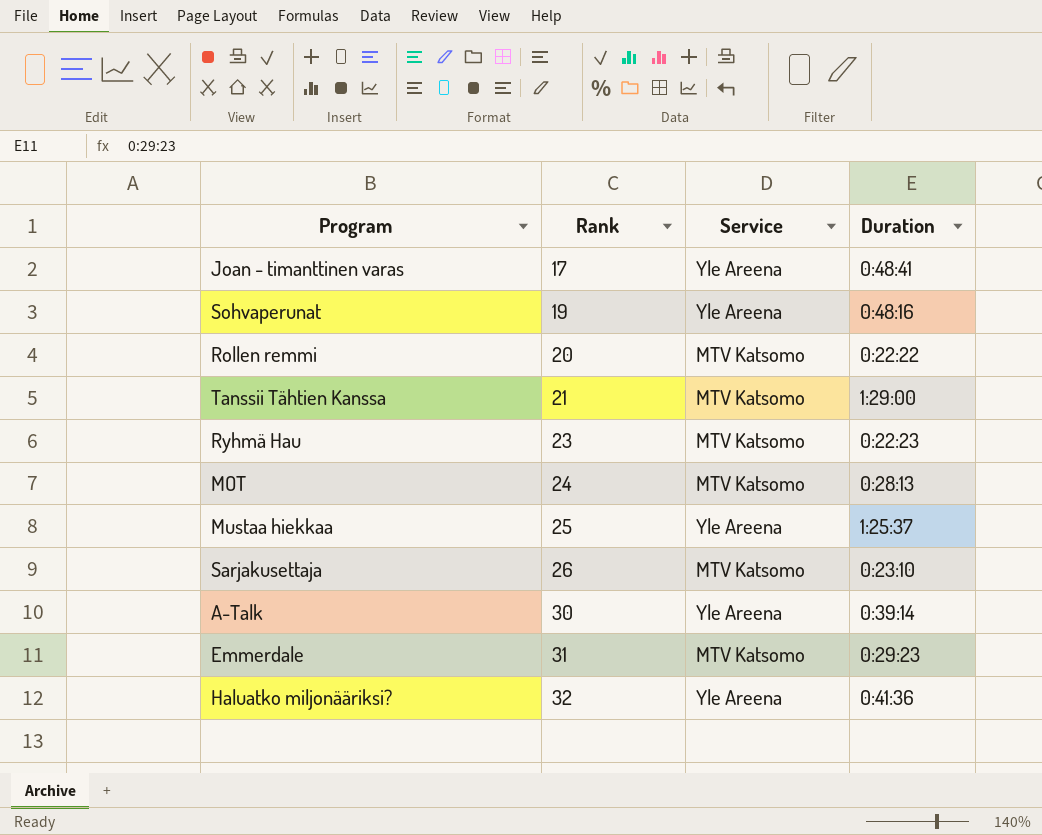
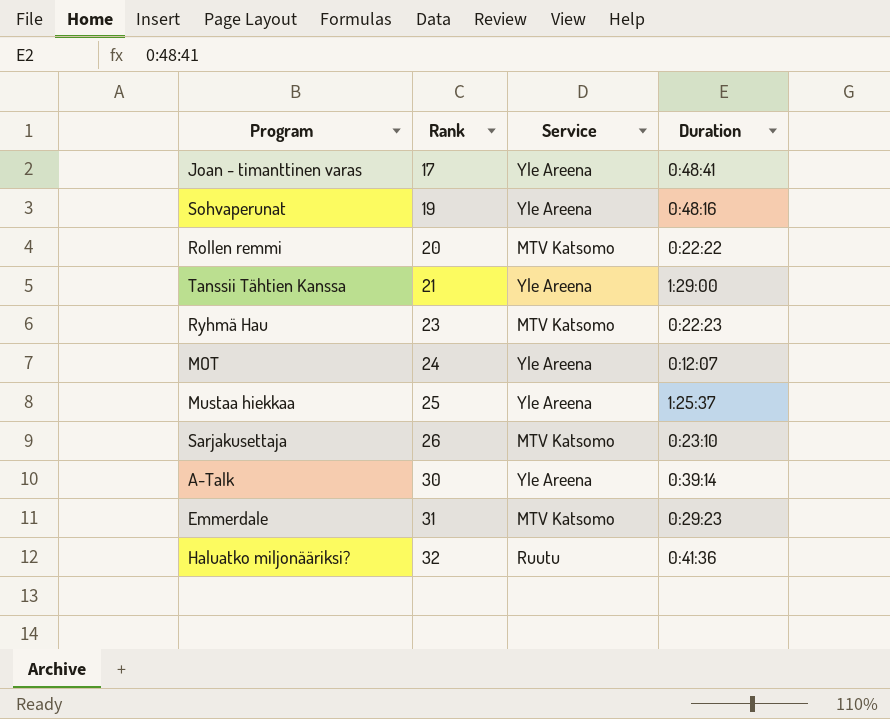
Tanssii Tähtien Kanssa | Service: MTV Katsomo -> Yle Areena
MOT | Service: MTV Katsomo -> Yle Areena
MOT | Duration: 0:28:13 -> 0:12:07
Haluatko miljonääriksi? | Service: Yle Areena -> Ruutu

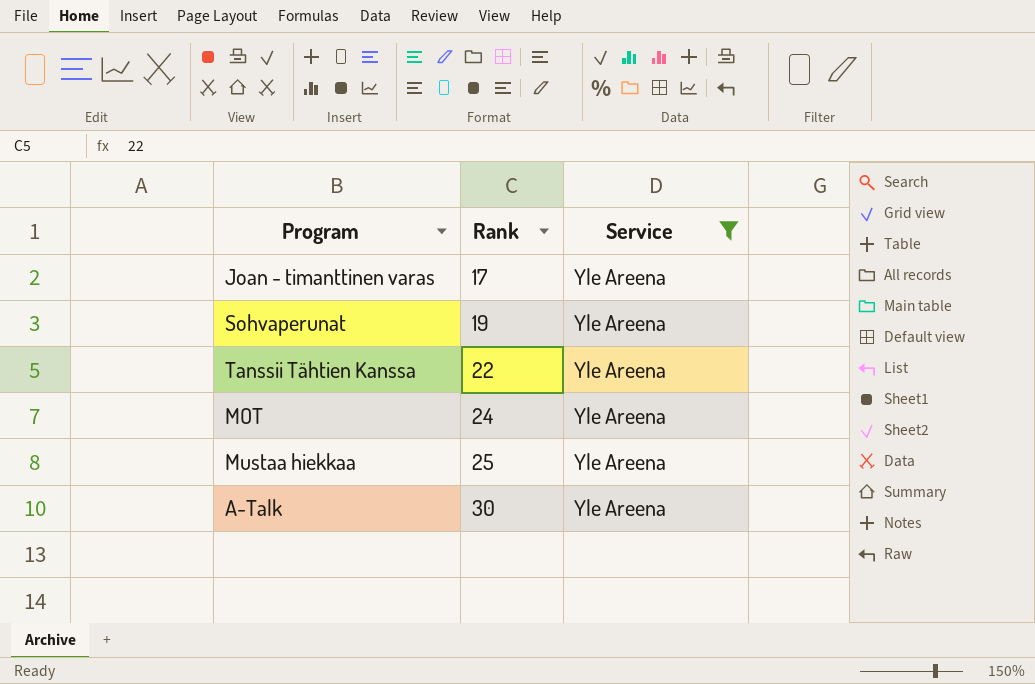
filter: none -> Service = Yle Areena
column Duration | position: 4 -> none
Tanssii Tähtien Kanssa | Rank: 21 -> 22

